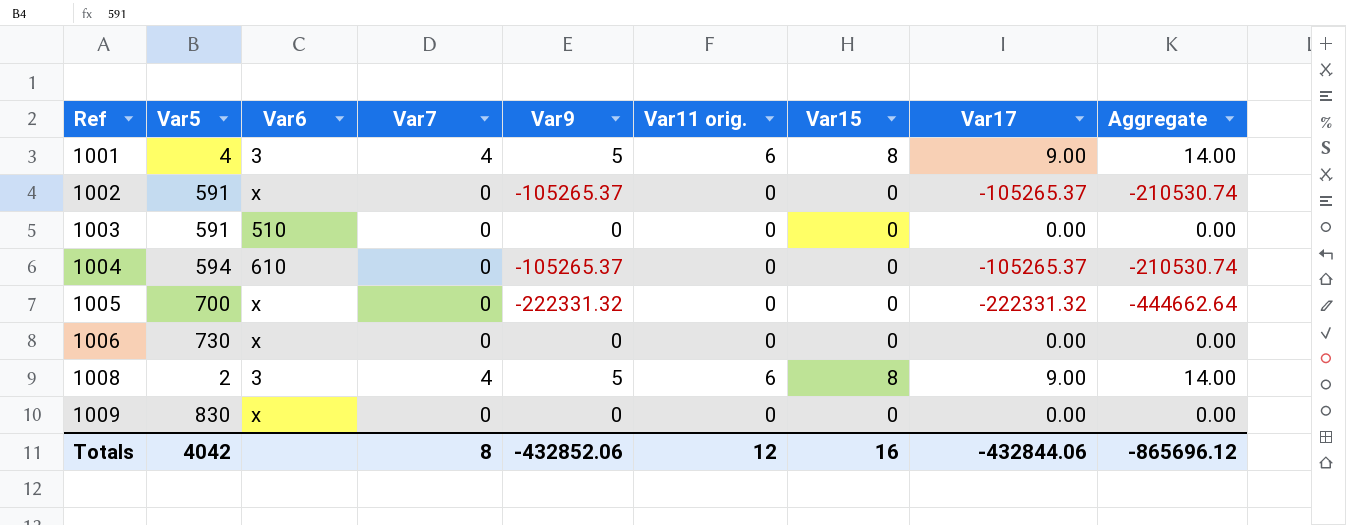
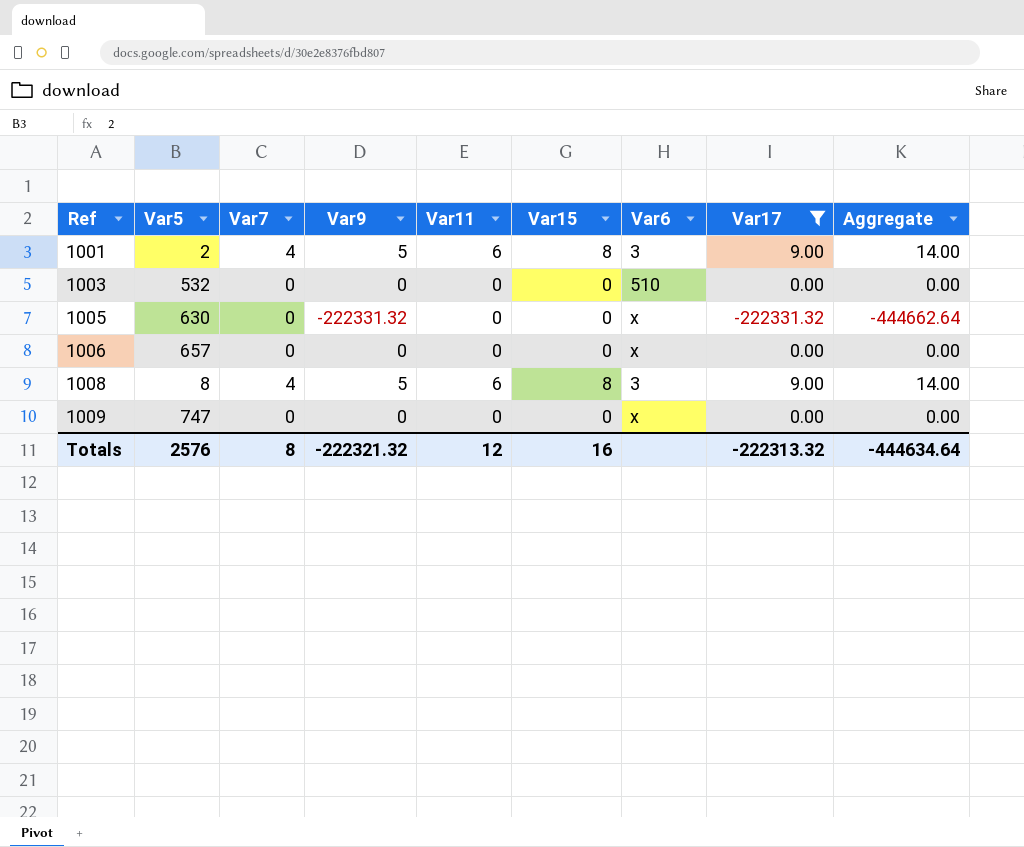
filter: none -> Var17 != -105265.37
column name: Var11 orig. -> Var11
column Var6 | position: 3 -> 7
1001 | Var5: 4 -> 2
1003 | Var5: 591 -> 532
1005 | Var5: 700 -> 630
1006 | Var5: 730 -> 657
1008 | Var5: 2 -> 8
1009 | Var5: 830 -> 747
Totals | Var5: 4042 -> 2576
Totals | Var9: -432852.06 -> -222321.32
Totals | Var17: -432844.06 -> -222313.32
Totals | Aggregate: -865696.12 -> -444634.64

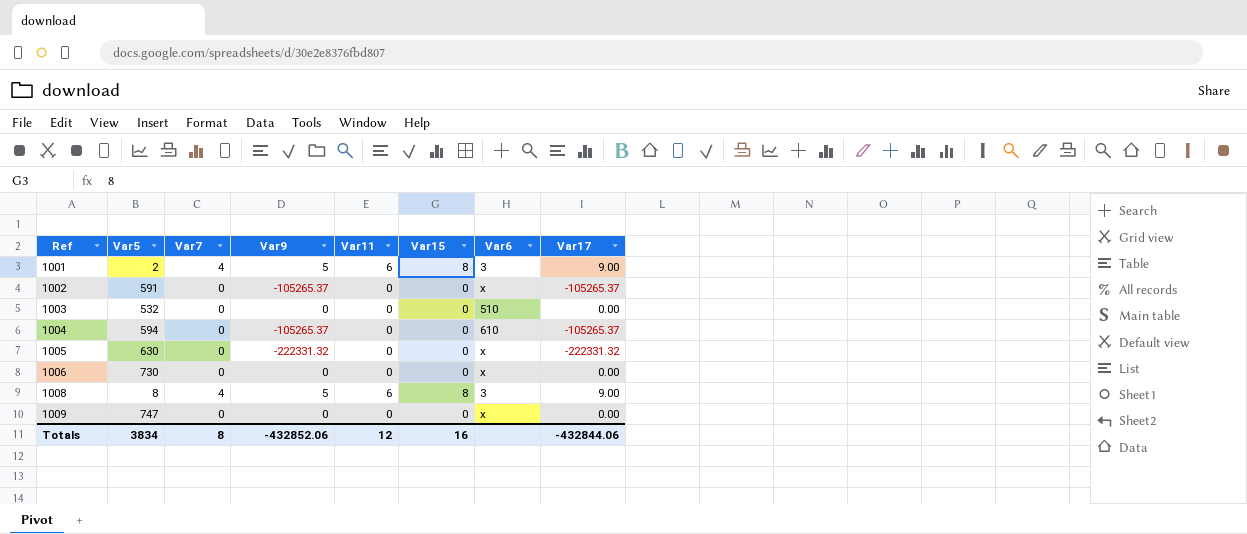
filter: Var17 != -105265.37 -> none
column Aggregate | formula: [Var9] + [Var17] -> none
1006 | Var5: 657 -> 730
Totals | Var5: 2576 -> 3834
Totals | Var9: -222321.32 -> -432852.06
Totals | Var17: -222313.32 -> -432844.06

